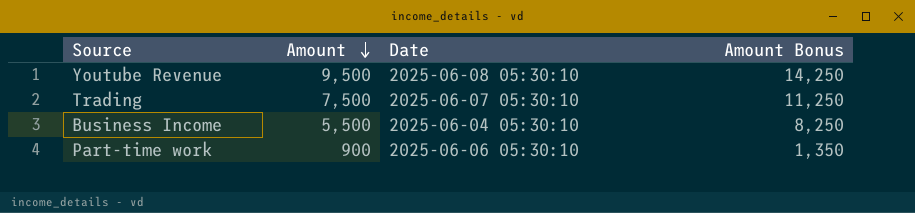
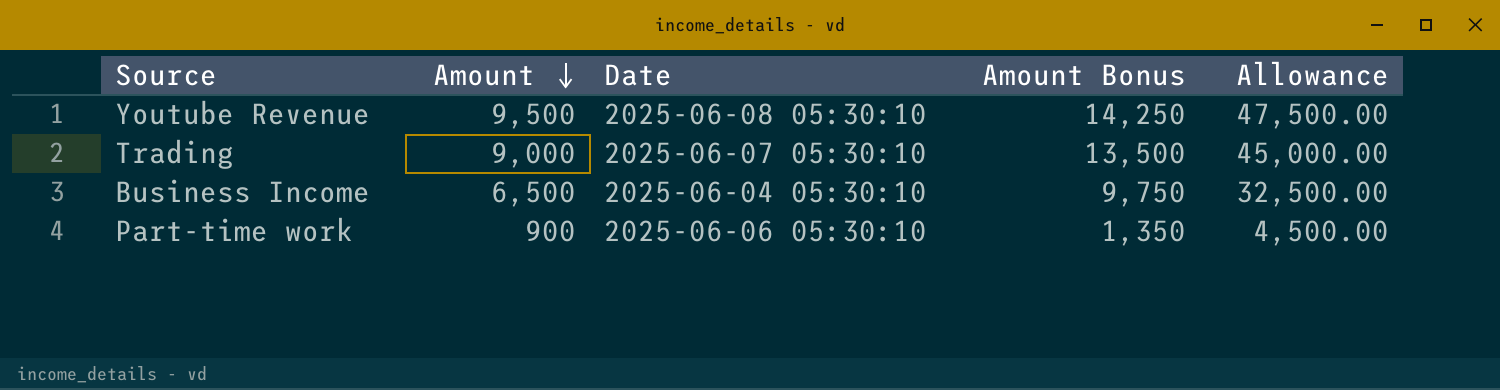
column Allowance | formula: none -> [Amount] * 5
Trading | Amount: 7,500 -> 9,000
Trading | Amount Bonus: 11,250 -> 13,500
Business Income | Amount: 5,500 -> 6,500
Business Income | Amount Bonus: 8,250 -> 9,750

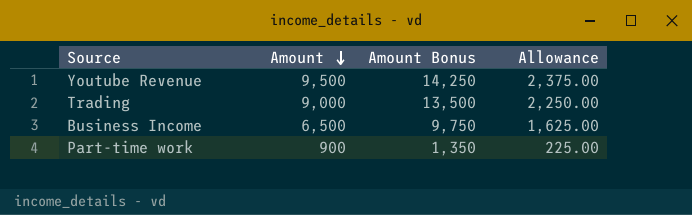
column Date | position: 3 -> none
column Allowance | formula: [Amount] * 5 -> [Amount] * 0.25

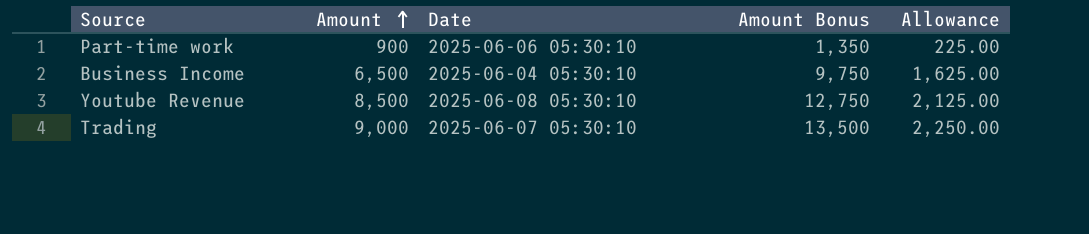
row order: Amount descending -> Amount ascending
column Date | position: none -> 3
Youtube Revenue | Amount: 9,500 -> 8,500
Youtube Revenue | Amount Bonus: 14,250 -> 12,750
Youtube Revenue | Allowance: 2,375.00 -> 2,125.00

